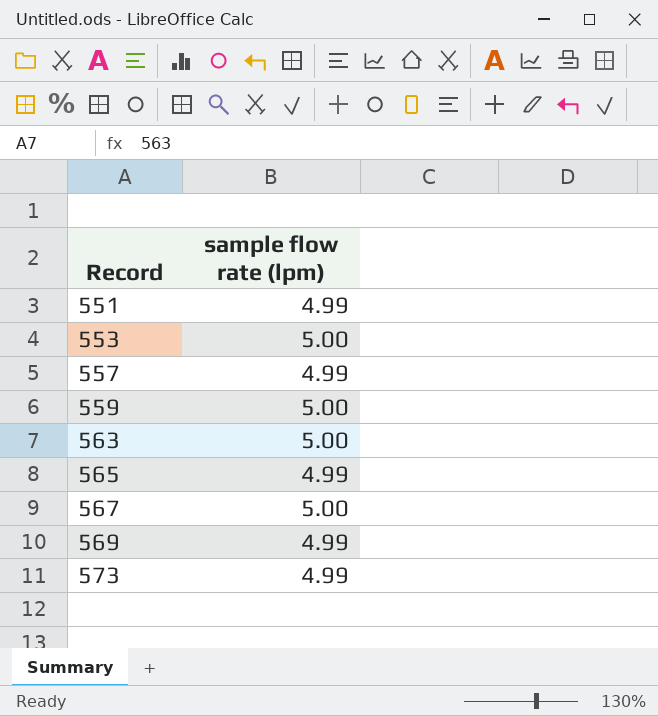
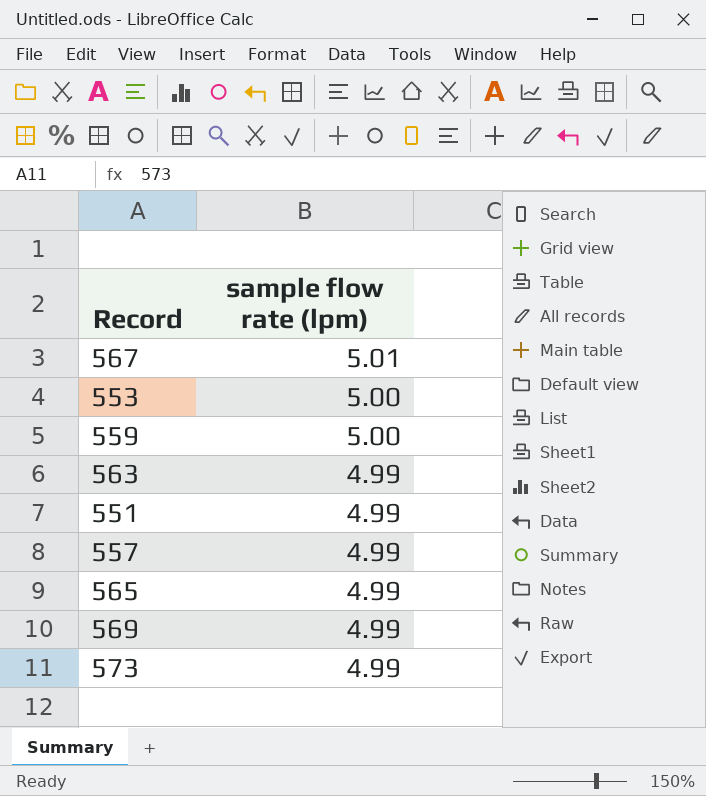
row order: Record ascending -> sample flow rate (lpm) descending
567 | sample flow rate (lpm): 5.00 -> 5.01
563 | sample flow rate (lpm): 5.00 -> 4.99

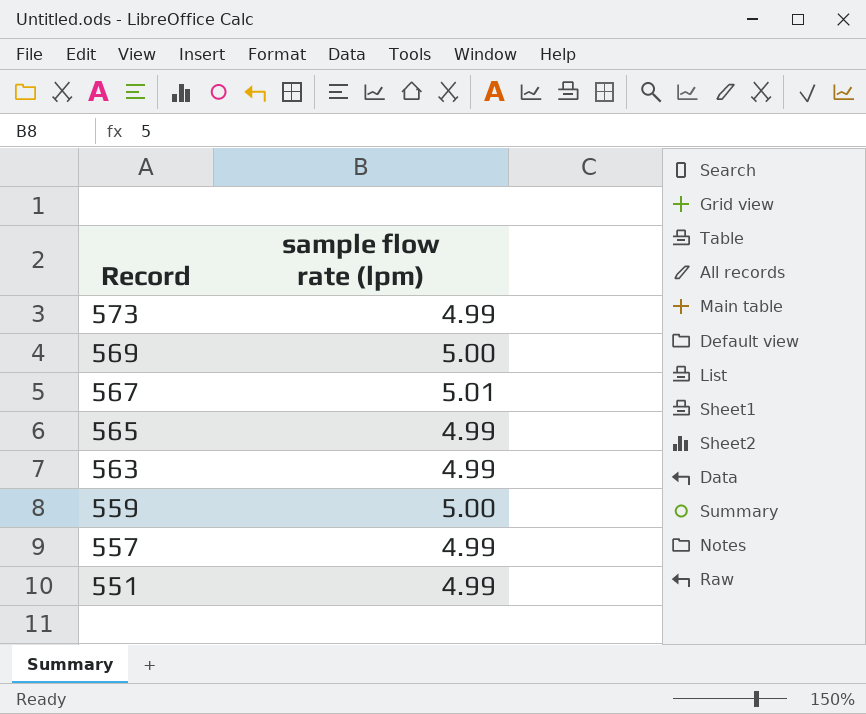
row order: sample flow rate (lpm) descending -> Record descending
row 553: 5.00 -> none
569 | sample flow rate (lpm): 4.99 -> 5.00

